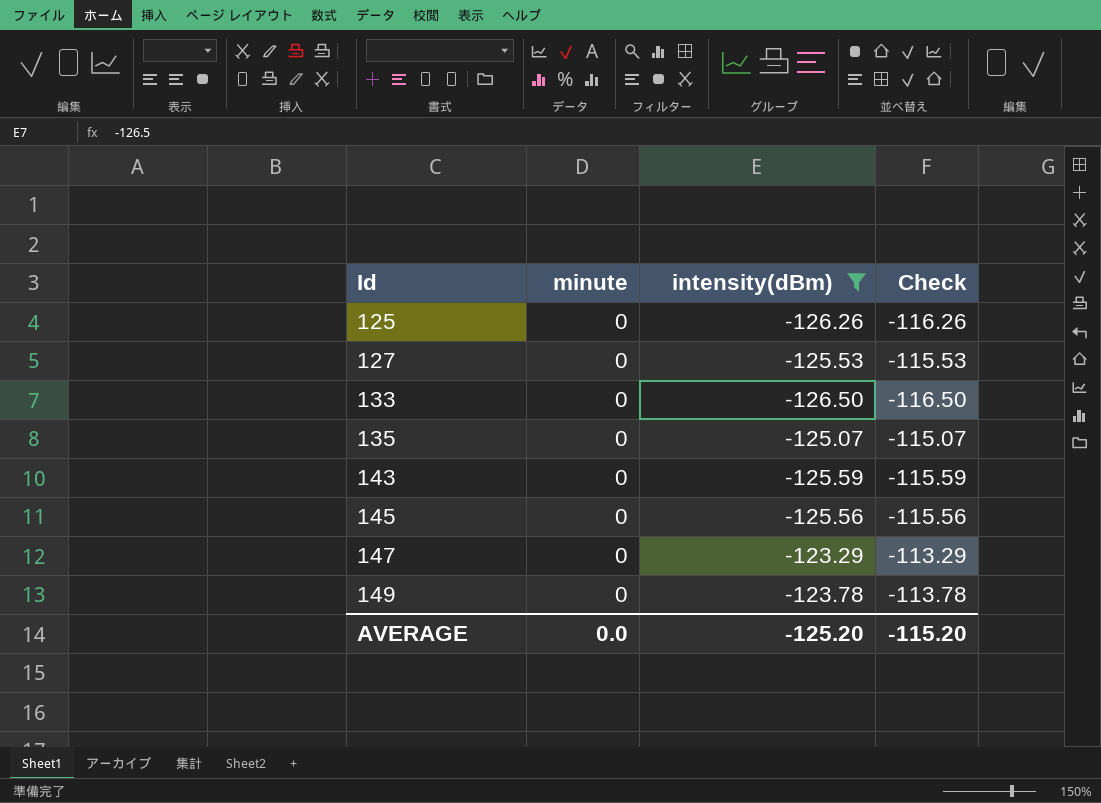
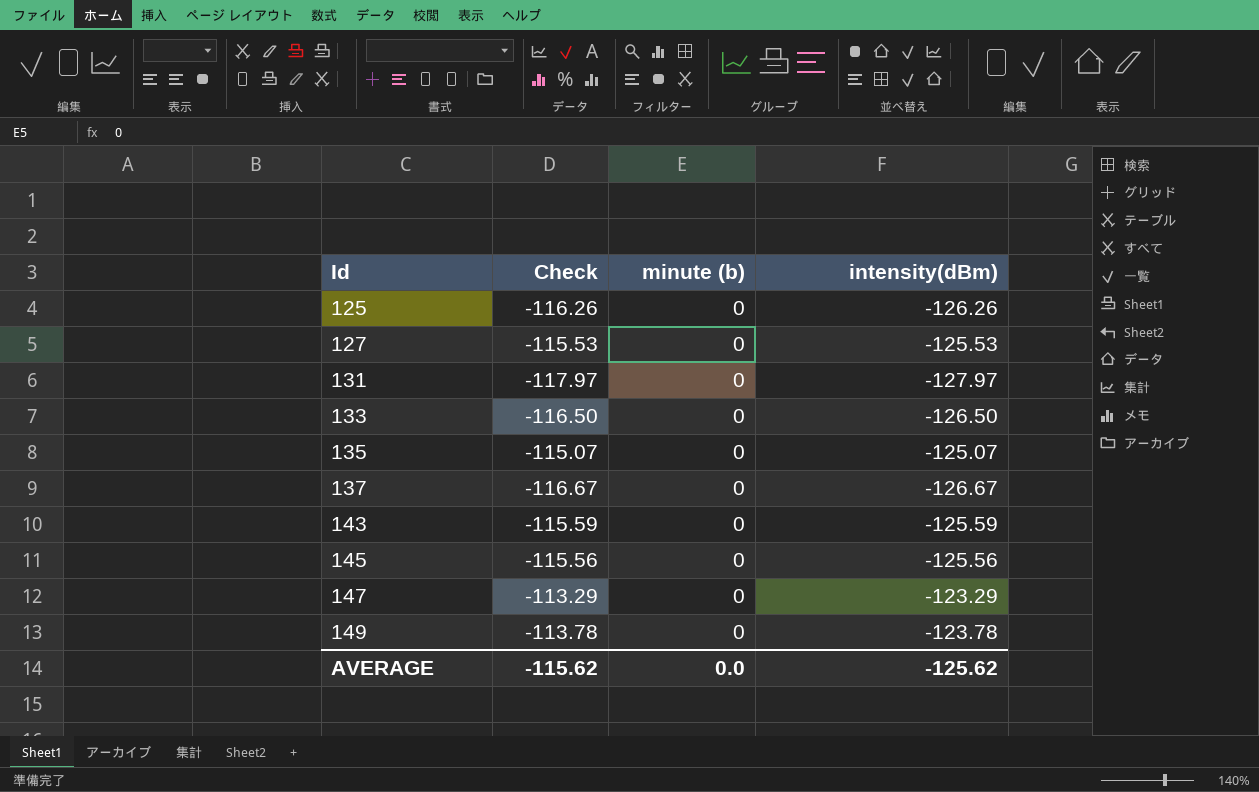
filter: intensity(dBm) >= -126.50 -> none
column Check | position: 4 -> 2
column name: minute -> minute (b)
AVERAGE | Check: -115.20 -> -115.62
AVERAGE | intensity(dBm): -125.20 -> -125.62

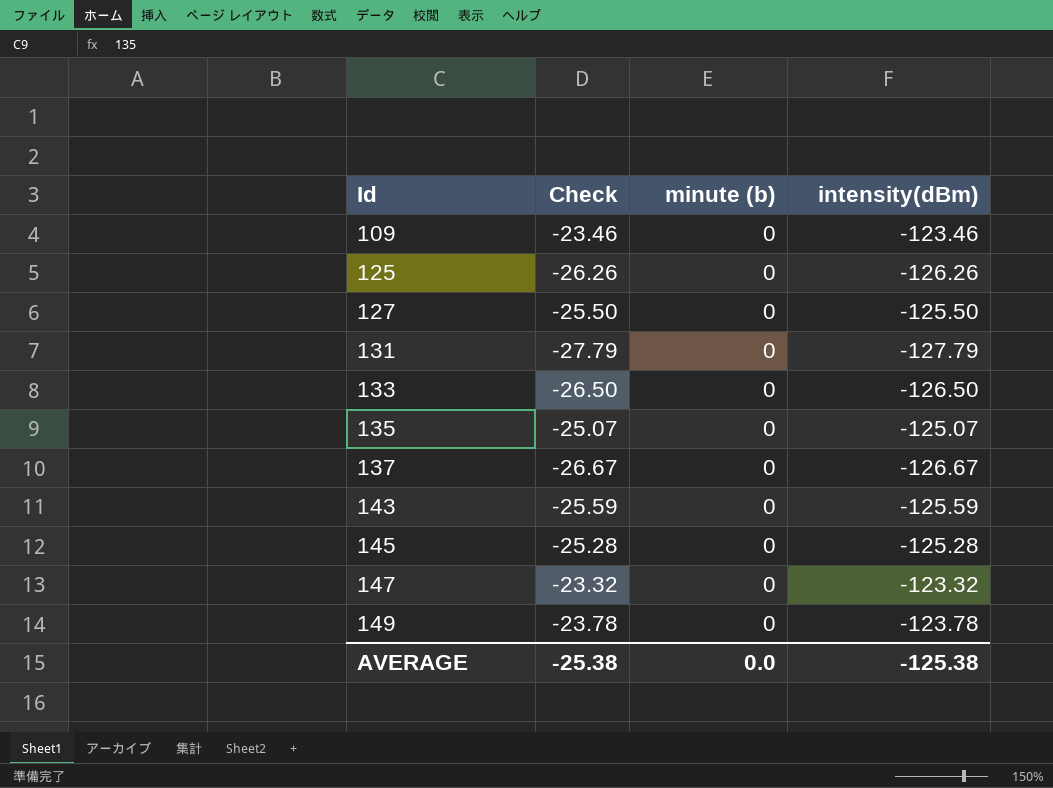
column Check | formula: [intensity(dBm)] + 10 -> [intensity(dBm)] + 100
row 109: none -> -23.46 | 0 | -123.46
127 | intensity(dBm): -125.53 -> -125.50
131 | intensity(dBm): -127.97 -> -127.79
145 | intensity(dBm): -125.56 -> -125.28
147 | intensity(dBm): -123.29 -> -123.32
AVERAGE | Check: -115.62 -> -25.38
AVERAGE | intensity(dBm): -125.62 -> -125.38

